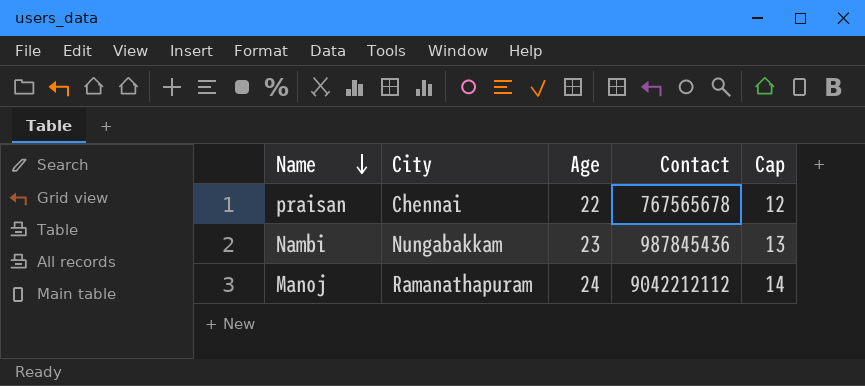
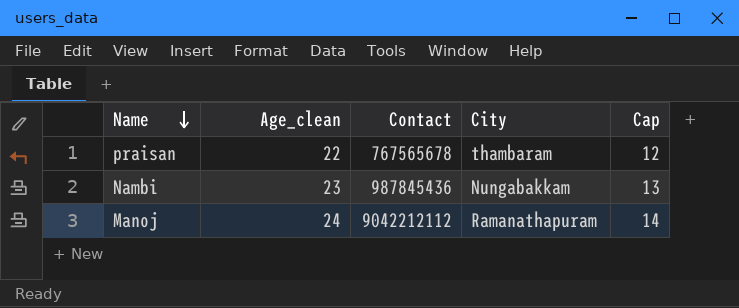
column name: Age -> Age_clean
column City | position: 2 -> 4
praisan | City: Chennai -> thambaram

